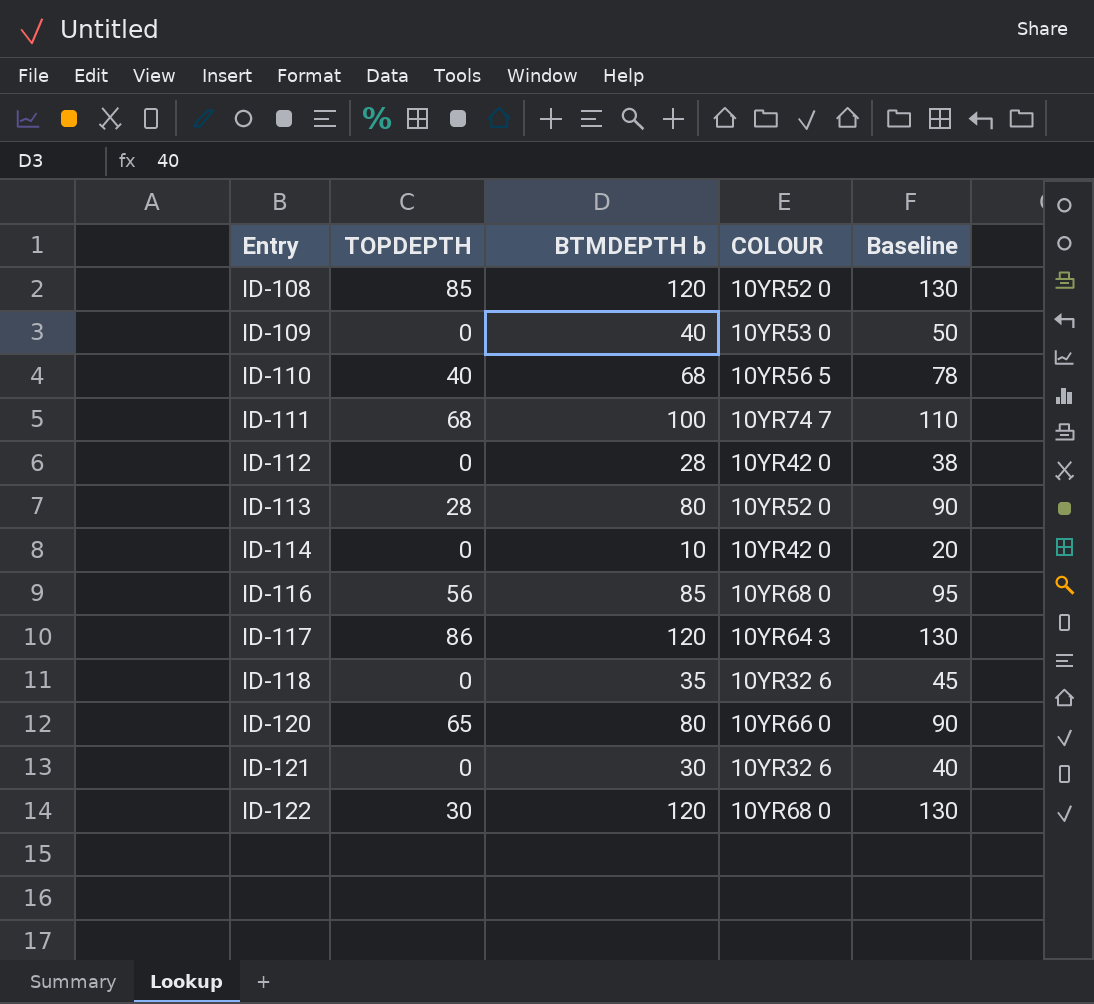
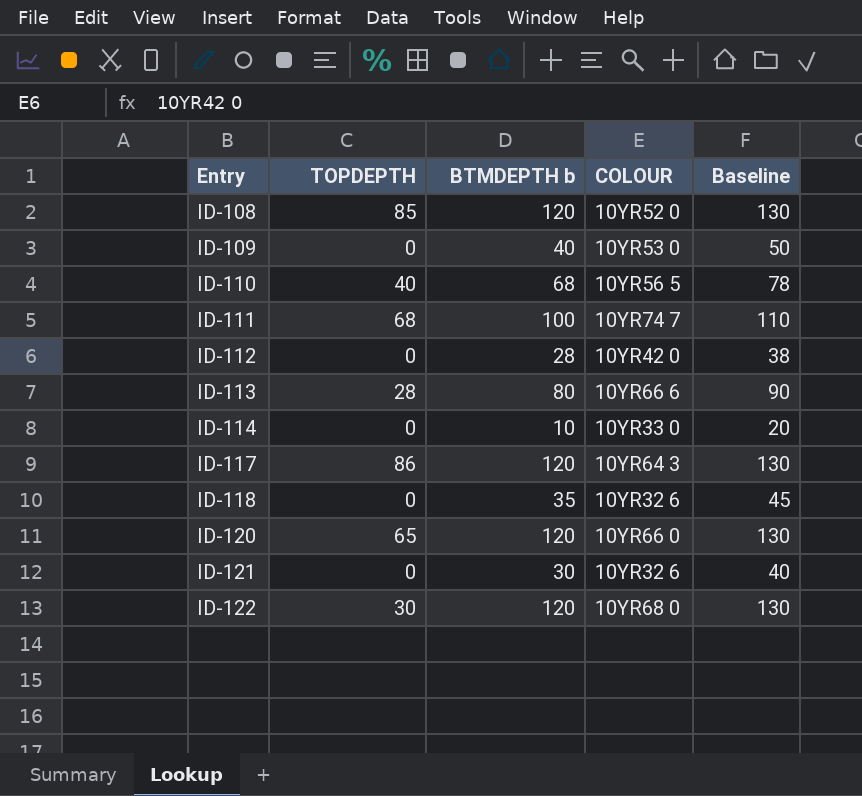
row ID-116: 56 | 85 | 10YR68 0 | 95 -> none
ID-113 | COLOUR: 10YR52 0 -> 10YR66 6
ID-114 | COLOUR: 10YR42 0 -> 10YR33 0
ID-120 | BTMDEPTH b: 80 -> 120
ID-120 | Baseline: 90 -> 130

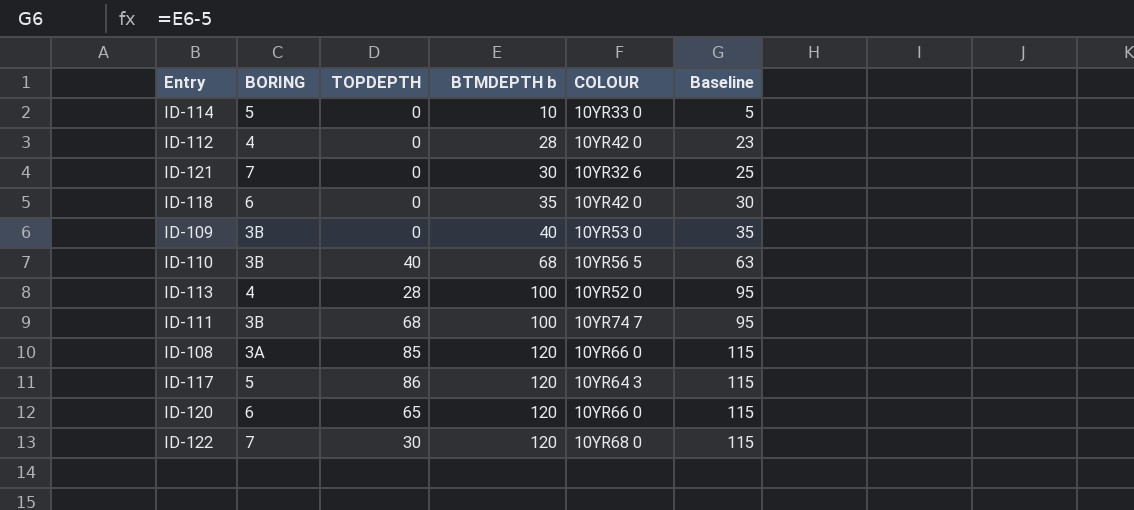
row order: Entry ascending -> BTMDEPTH b ascending
column BORING | position: none -> 2
column Baseline | formula: [BTMDEPTH b] + 10 -> [BTMDEPTH b] - 5
ID-118 | COLOUR: 10YR32 6 -> 10YR42 0
ID-113 | BTMDEPTH b: 80 -> 100
ID-113 | COLOUR: 10YR66 6 -> 10YR52 0
ID-108 | COLOUR: 10YR52 0 -> 10YR66 0

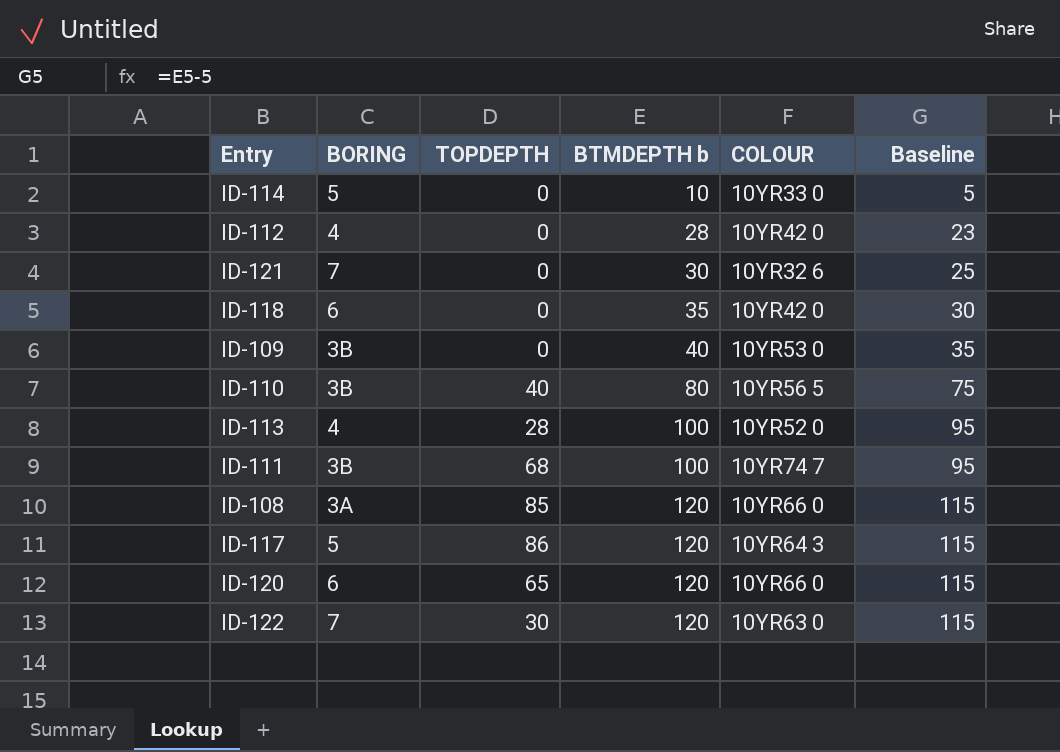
ID-110 | BTMDEPTH b: 68 -> 80
ID-110 | Baseline: 63 -> 75
ID-122 | COLOUR: 10YR68 0 -> 10YR63 0

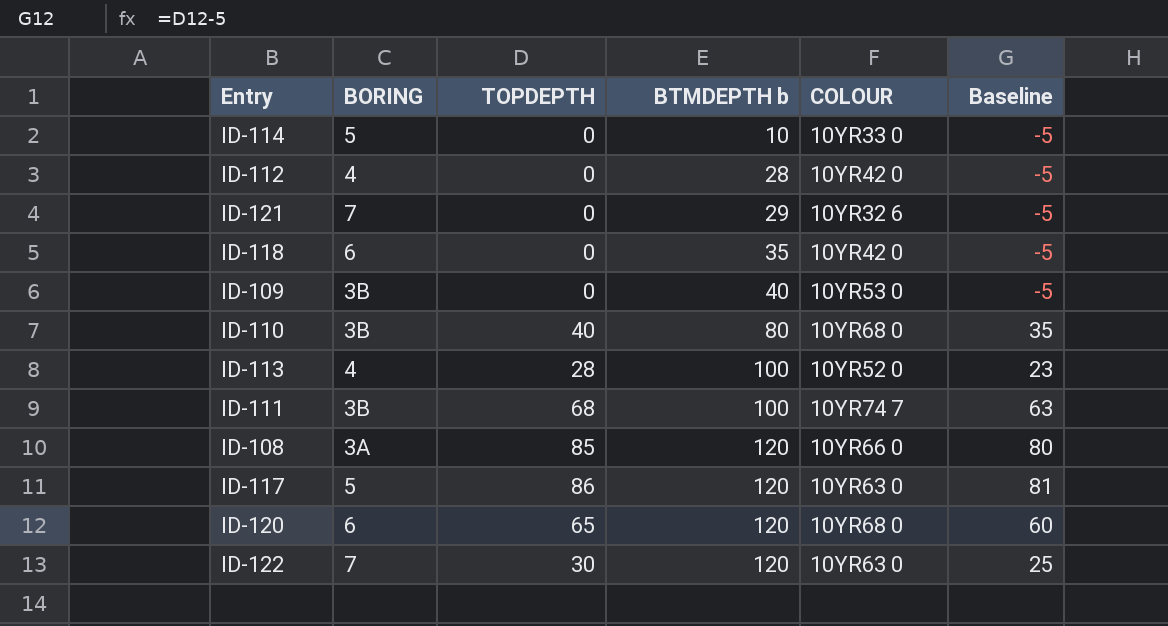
column Baseline | formula: [BTMDEPTH b] - 5 -> [TOPDEPTH] - 5
ID-121 | BTMDEPTH b: 30 -> 29
ID-110 | COLOUR: 10YR56 5 -> 10YR68 0
ID-117 | COLOUR: 10YR64 3 -> 10YR63 0
ID-120 | COLOUR: 10YR66 0 -> 10YR68 0

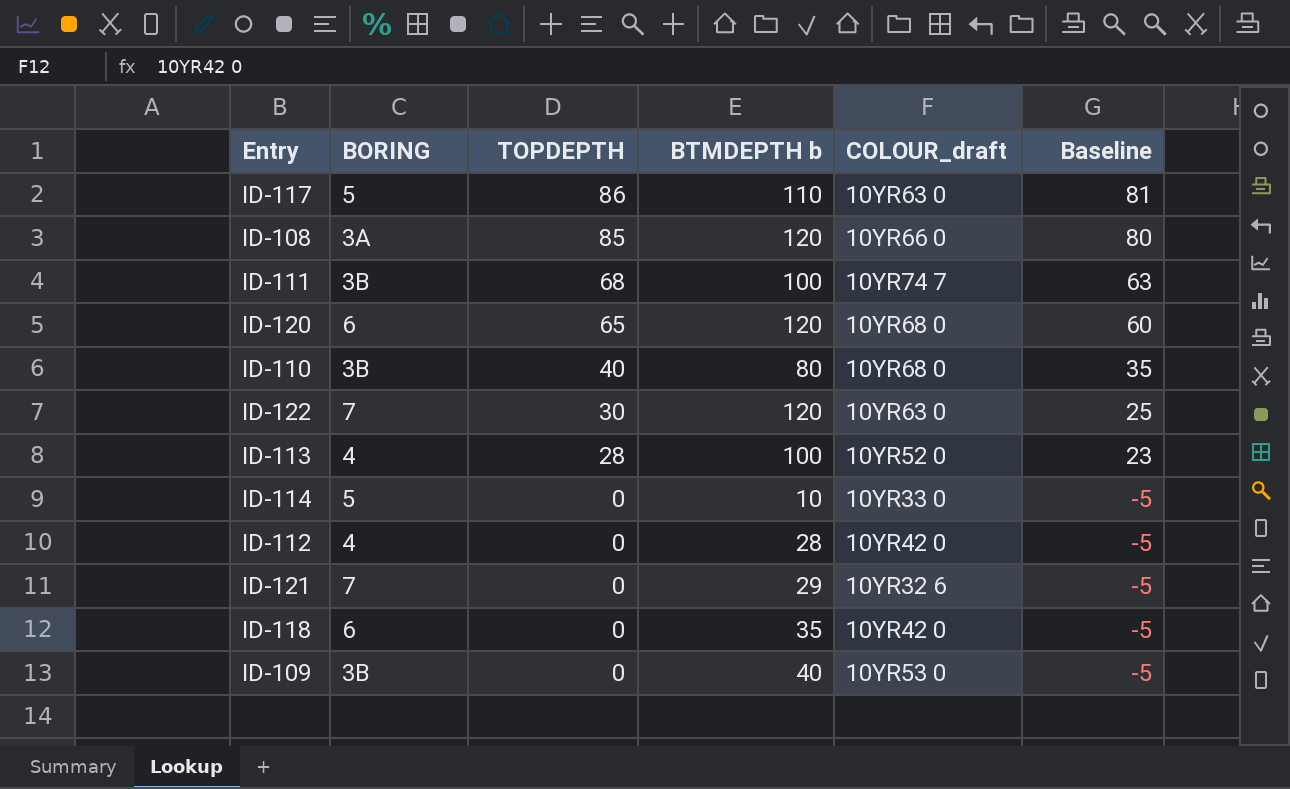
row order: BTMDEPTH b ascending -> TOPDEPTH descending
column name: COLOUR -> COLOUR_draft
ID-117 | BTMDEPTH b: 120 -> 110

